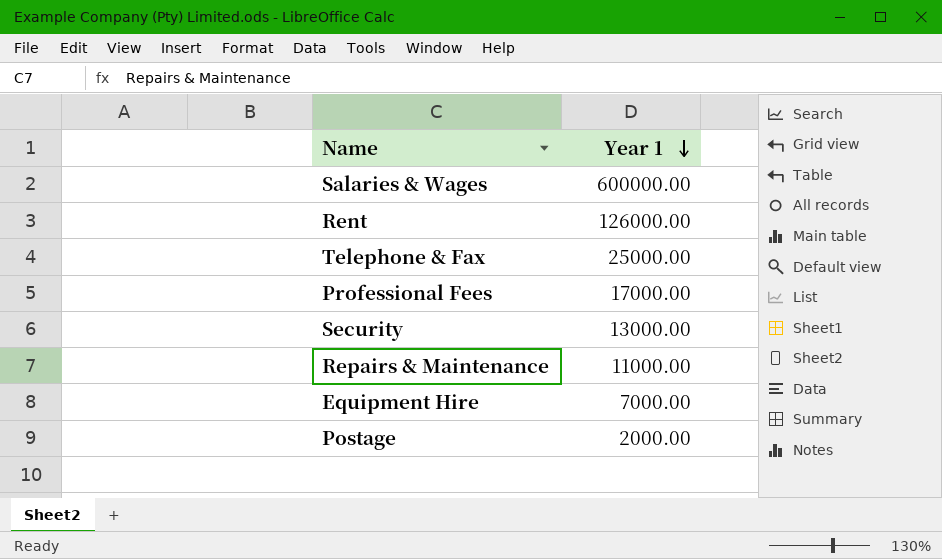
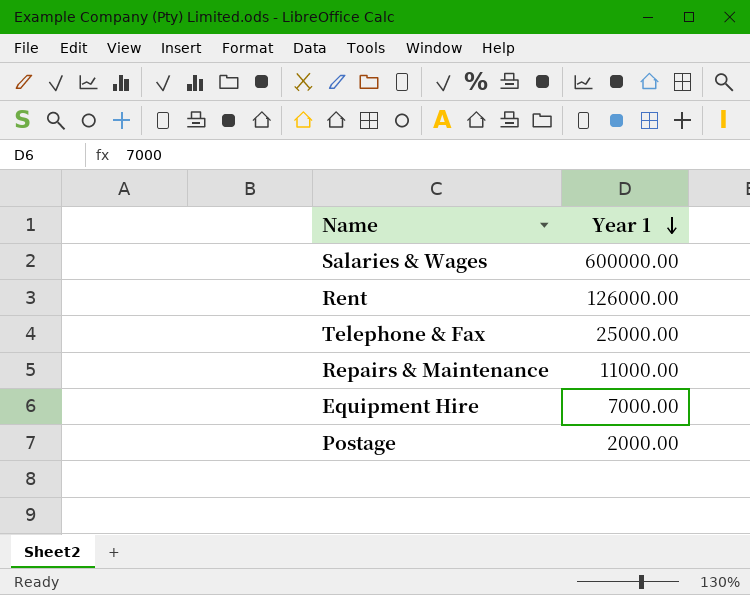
row Professional Fees: 17000.00 -> none
row Security: 13000.00 -> none

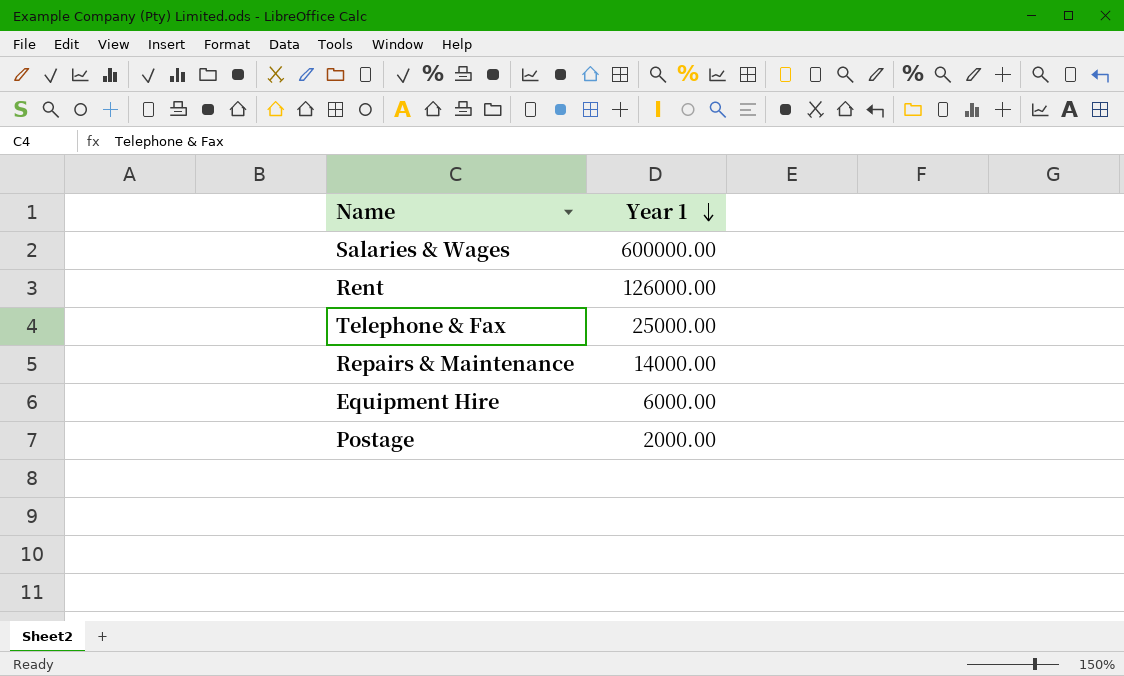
Repairs & Maintenance | Year 1: 11000.00 -> 14000.00
Equipment Hire | Year 1: 7000.00 -> 6000.00

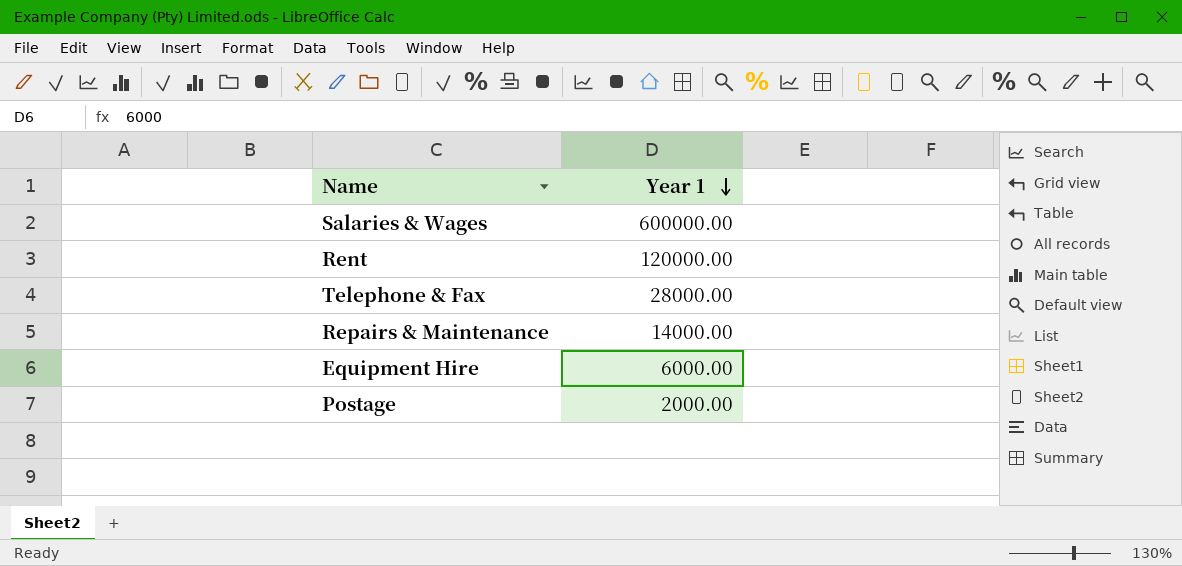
Rent | Year 1: 126000.00 -> 120000.00
Telephone & Fax | Year 1: 25000.00 -> 28000.00

